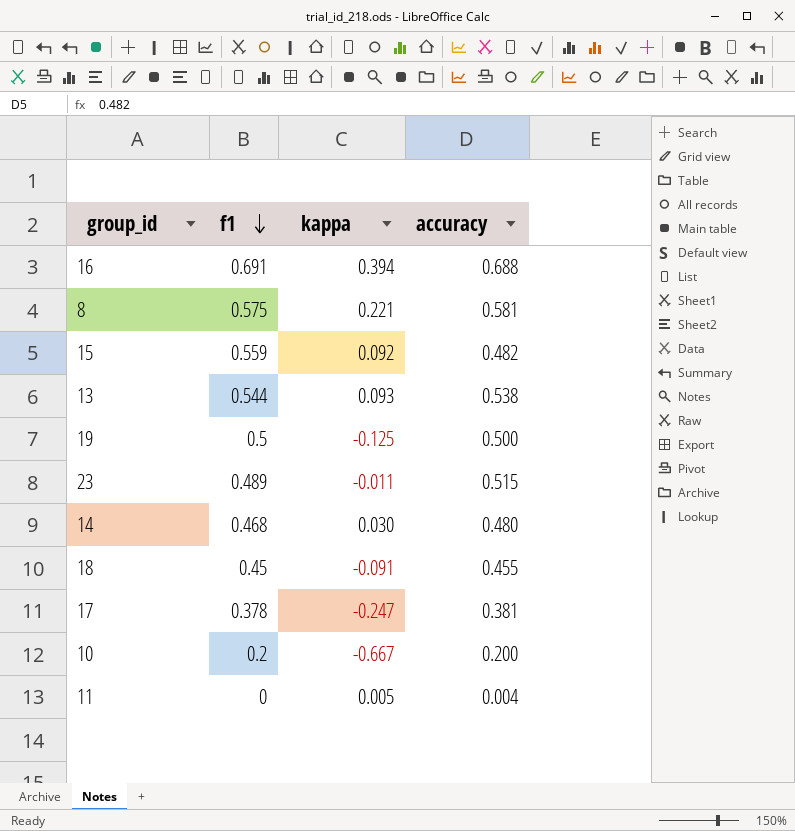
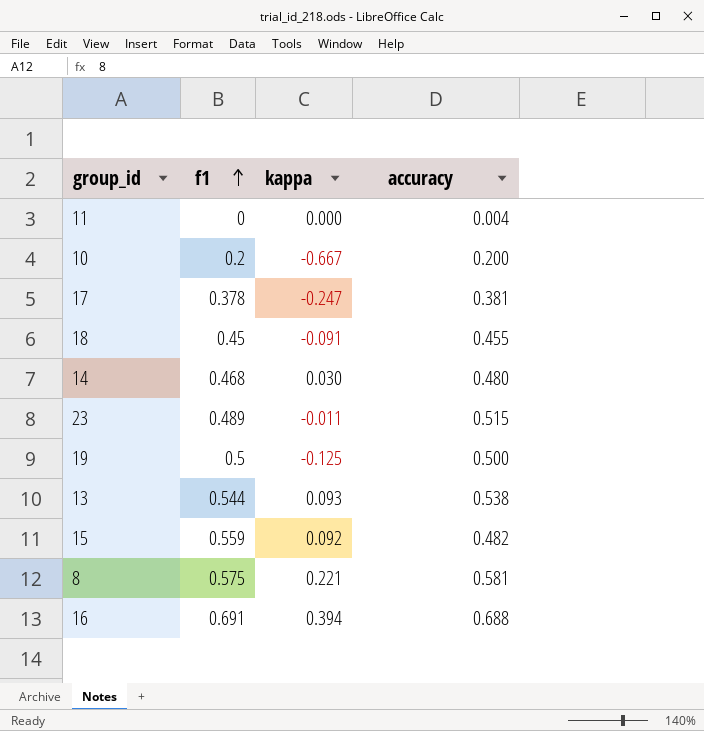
row order: f1 descending -> f1 ascending
11 | kappa: 0.005 -> 0.000

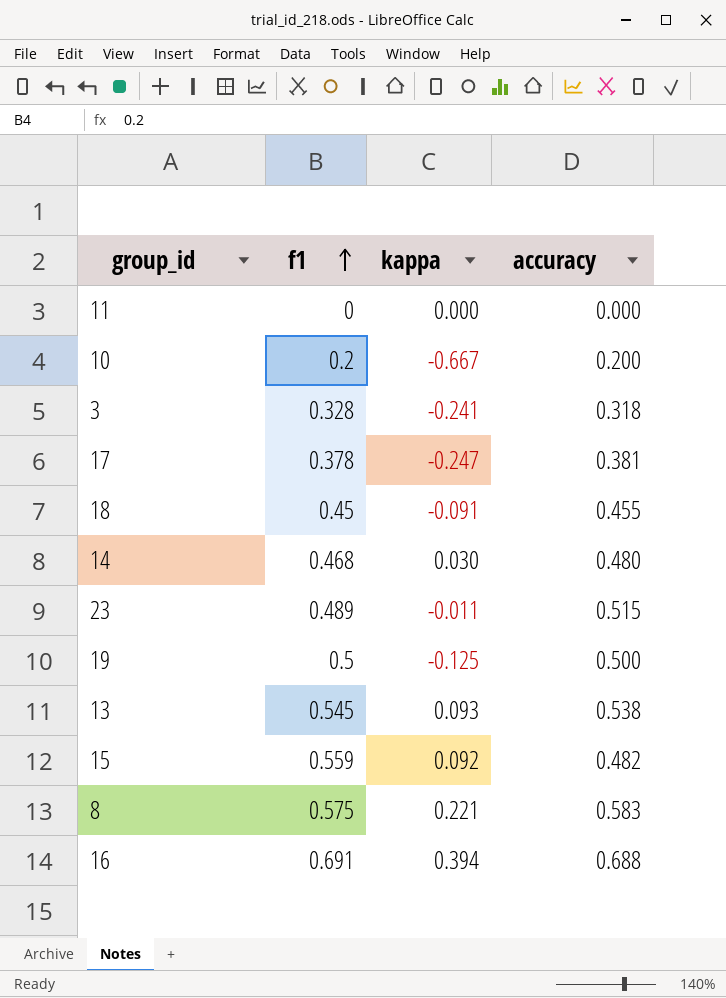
11 | accuracy: 0.004 -> 0.000
row 3: none -> 0.328 | -0.241 | 0.318
13 | f1: 0.544 -> 0.545
8 | accuracy: 0.581 -> 0.583

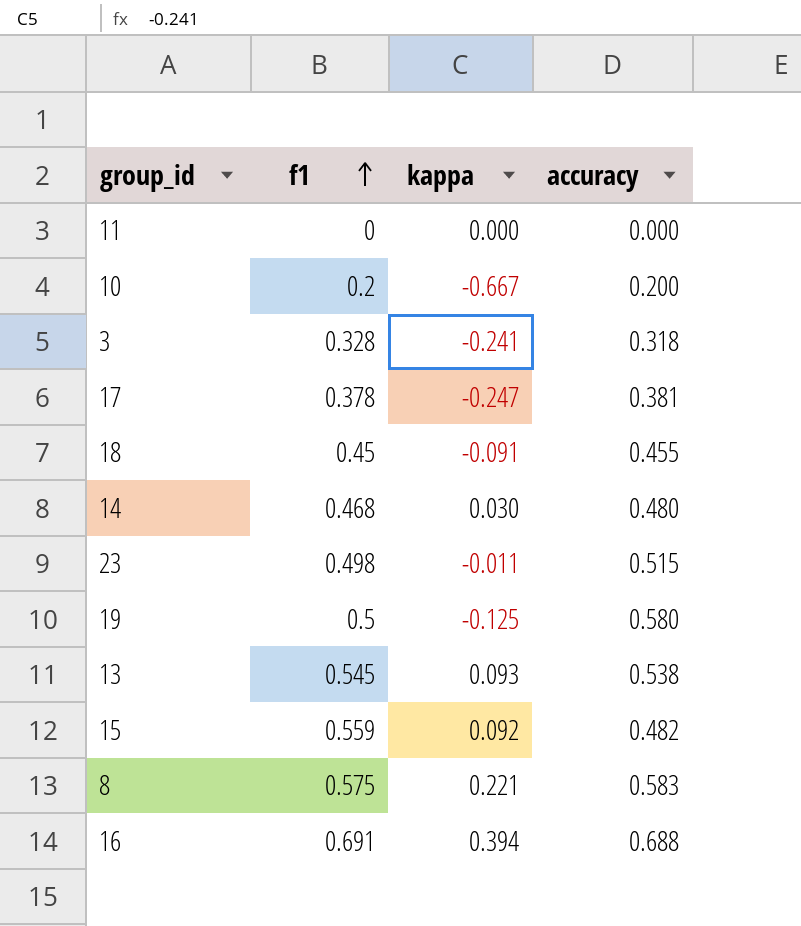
23 | f1: 0.489 -> 0.498
19 | accuracy: 0.500 -> 0.580

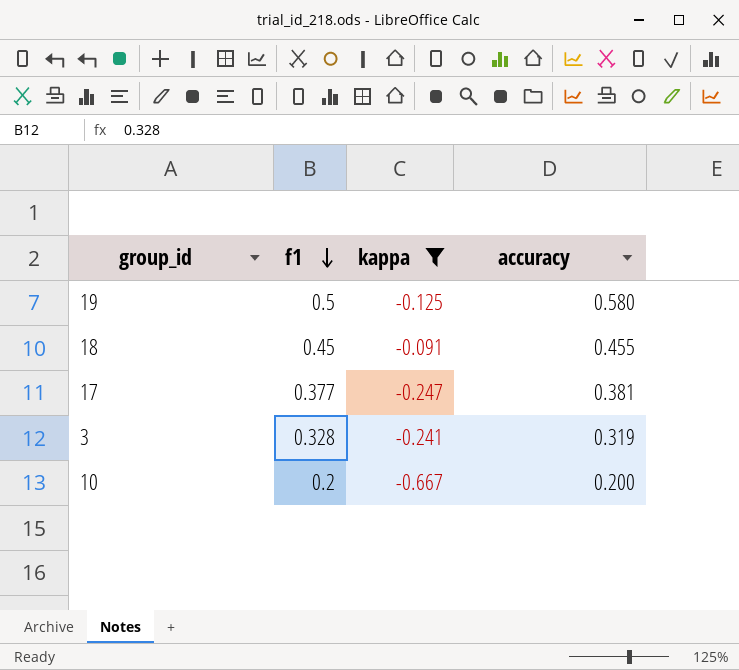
filter: none -> kappa <= -0.091
row order: f1 ascending -> f1 descending
17 | f1: 0.378 -> 0.377
3 | accuracy: 0.318 -> 0.319

